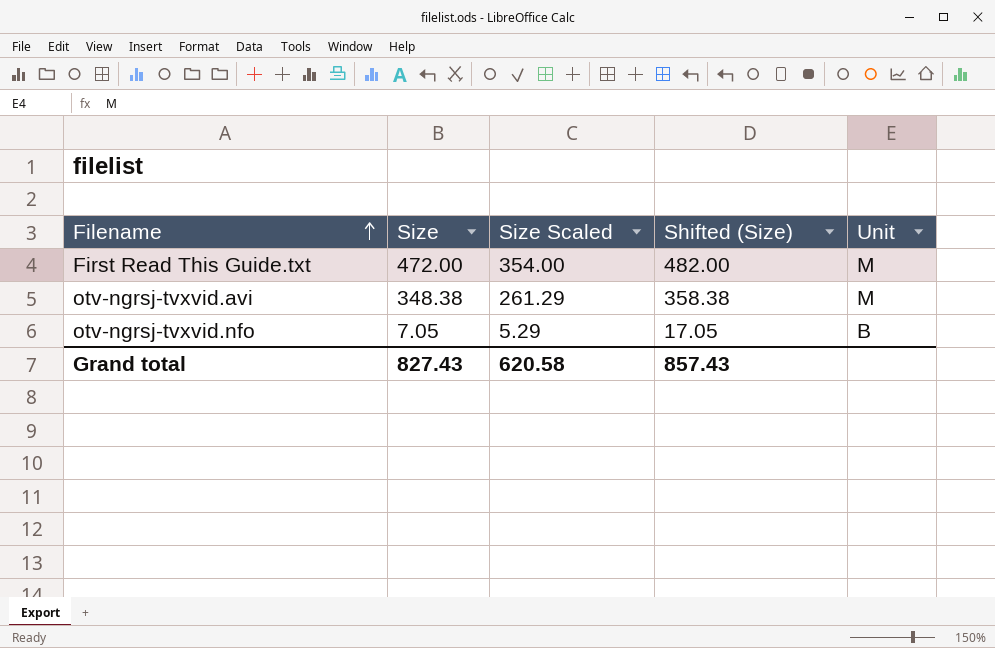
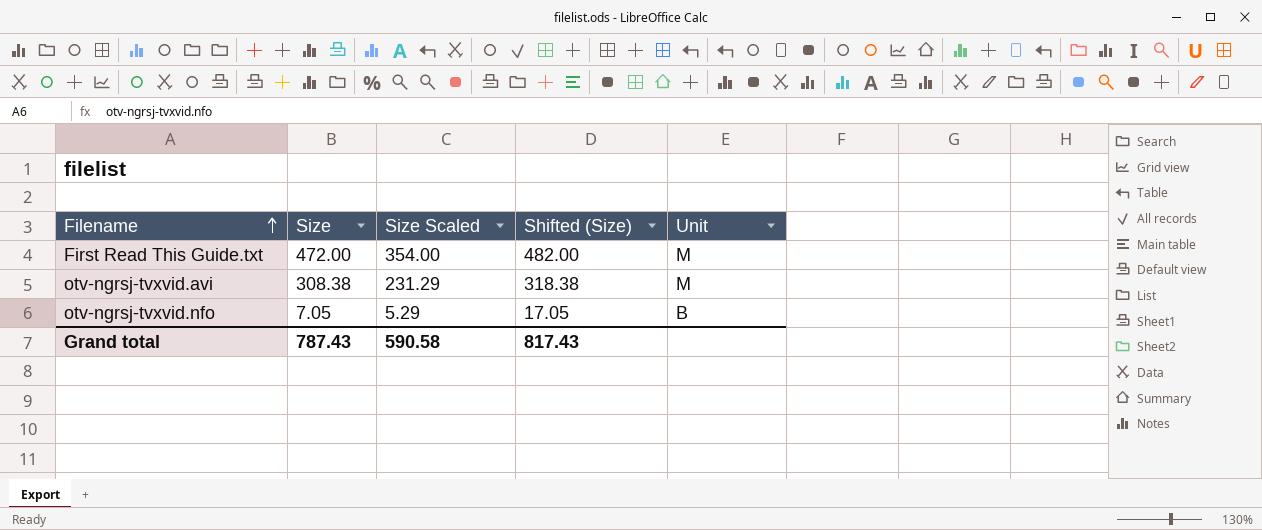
otv-ngrsj-tvxvid.avi | Size: 348.38 -> 308.38
otv-ngrsj-tvxvid.avi | Size Scaled: 261.29 -> 231.29
otv-ngrsj-tvxvid.avi | Shifted (Size): 358.38 -> 318.38
Grand total | Size: 827.43 -> 787.43
Grand total | Size Scaled: 620.58 -> 590.58
Grand total | Shifted (Size): 857.43 -> 817.43

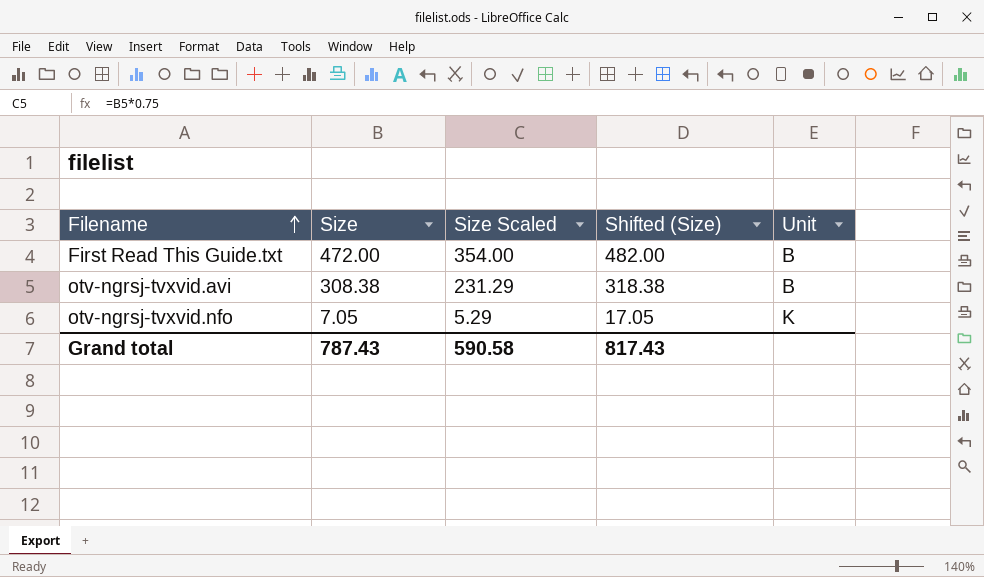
First Read This Guide.txt | Unit: M -> B
otv-ngrsj-tvxvid.avi | Unit: M -> B
otv-ngrsj-tvxvid.nfo | Unit: B -> K

